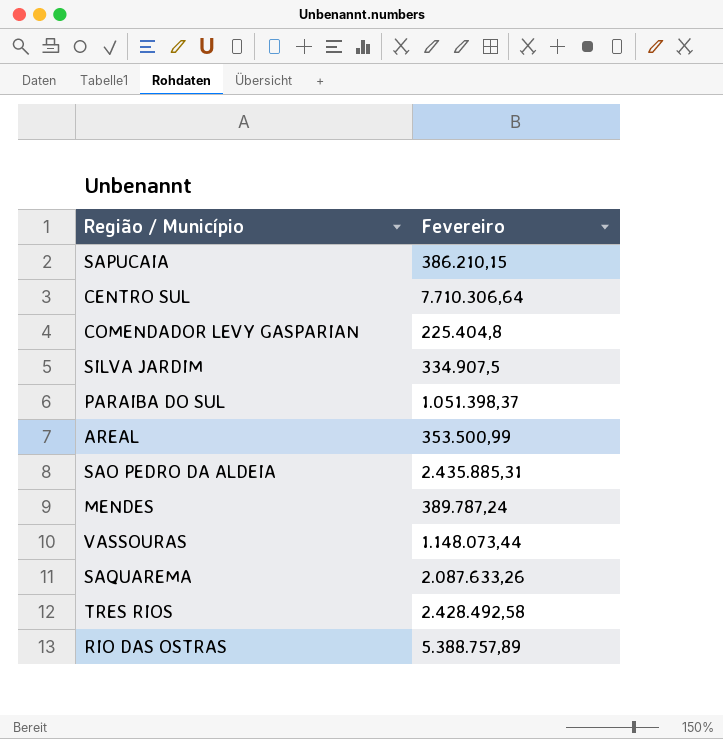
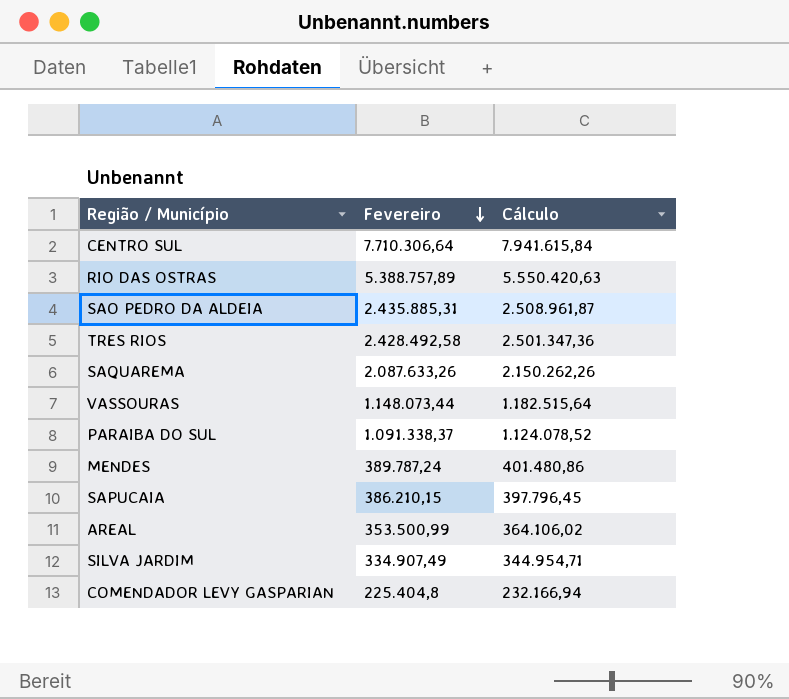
row order: none -> Fevereiro descending
column Cálculo | formula: none -> [Fevereiro] * 1,03
PARAIBA DO SUL | Fevereiro: 1.051.398,37 -> 1.091.338,37
SILVA JARDIM | Fevereiro: 334.907,5 -> 334.907,49

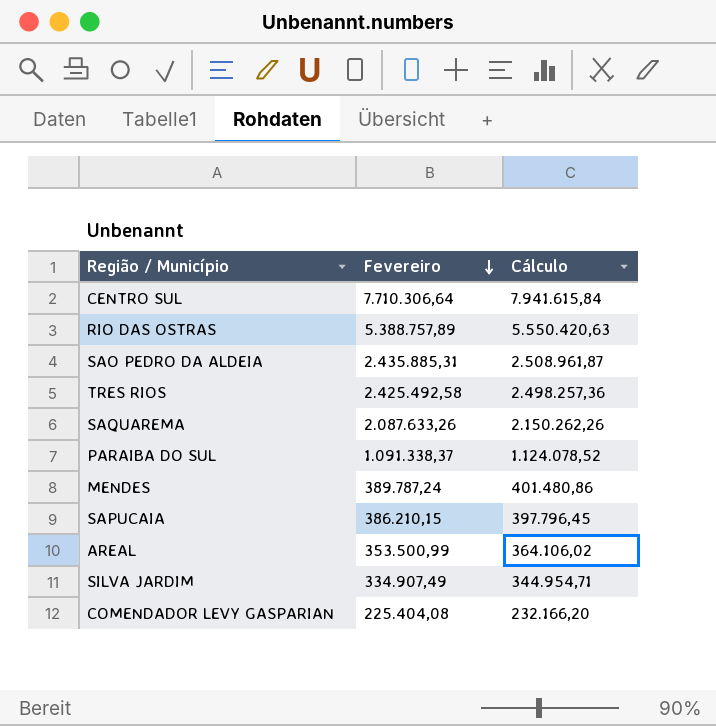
row VASSOURAS: 1.148.073,44 | 1.182.515,64 -> none
TRES RIOS | Fevereiro: 2.428.492,58 -> 2.425.492,58
TRES RIOS | Cálculo: 2.501.347,36 -> 2.498.257,36
COMENDADOR LEVY GASPARIAN | Fevereiro: 225.404,8 -> 225.404,08
COMENDADOR LEVY GASPARIAN | Cálculo: 232.166,94 -> 232.166,20

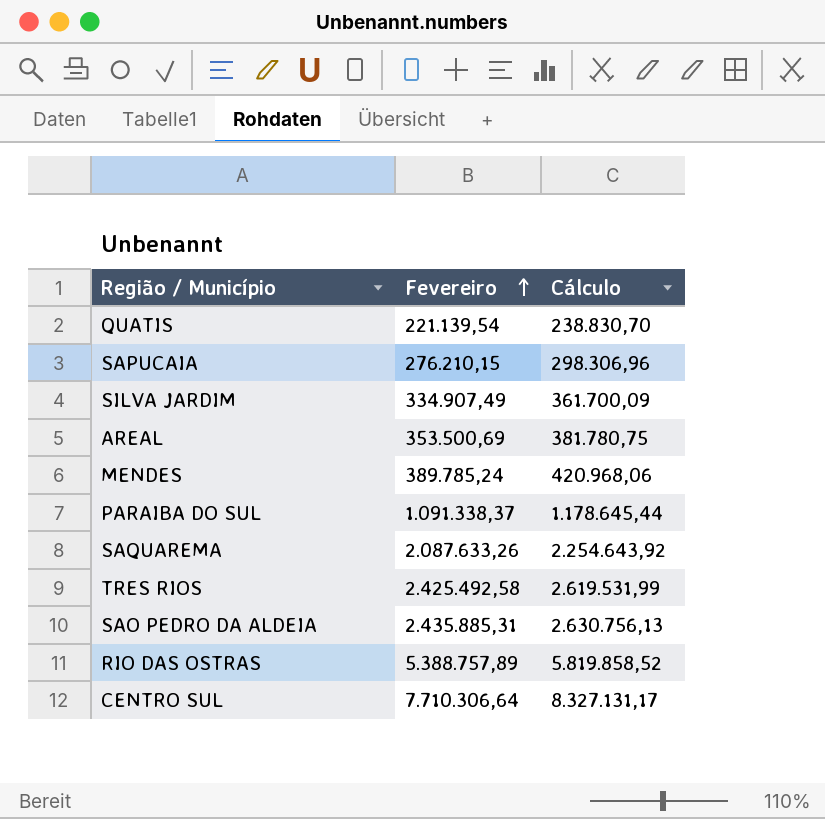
row order: Fevereiro descending -> Fevereiro ascending
column Cálculo | formula: [Fevereiro] * 1,03 -> [Fevereiro] * 1,08
row COMENDADOR LEVY GASPARIAN: 225.404,08 | 232.166,20 -> none
row QUATIS: none -> 221.139,54 | 238.830,70
SAPUCAIA | Fevereiro: 386.210,15 -> 276.210,15
AREAL | Fevereiro: 353.500,99 -> 353.500,69
MENDES | Fevereiro: 389.787,24 -> 389.785,24

